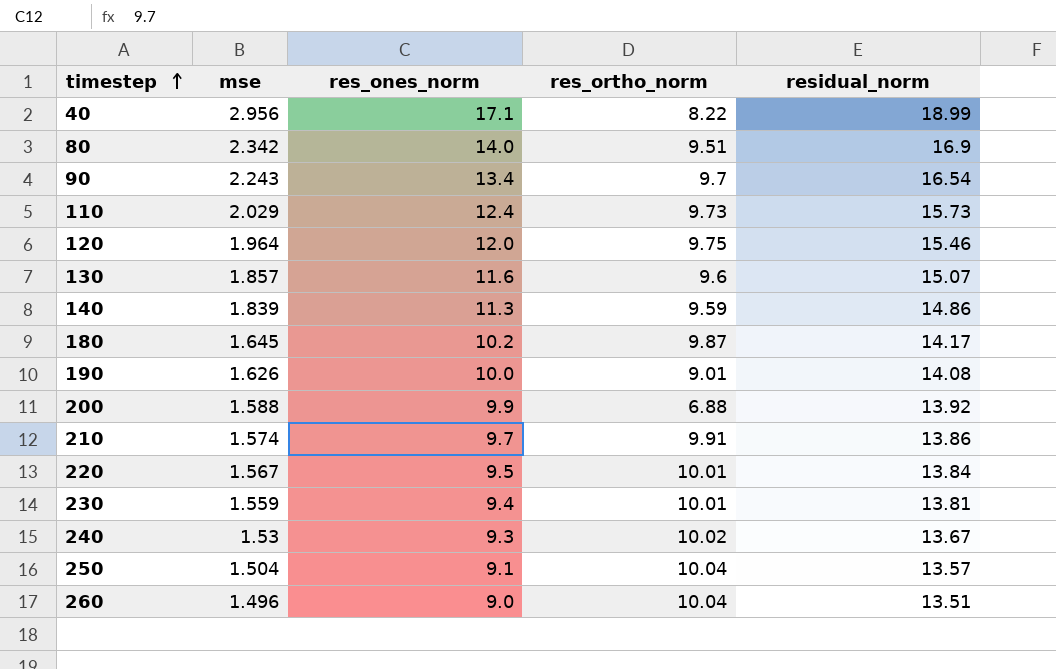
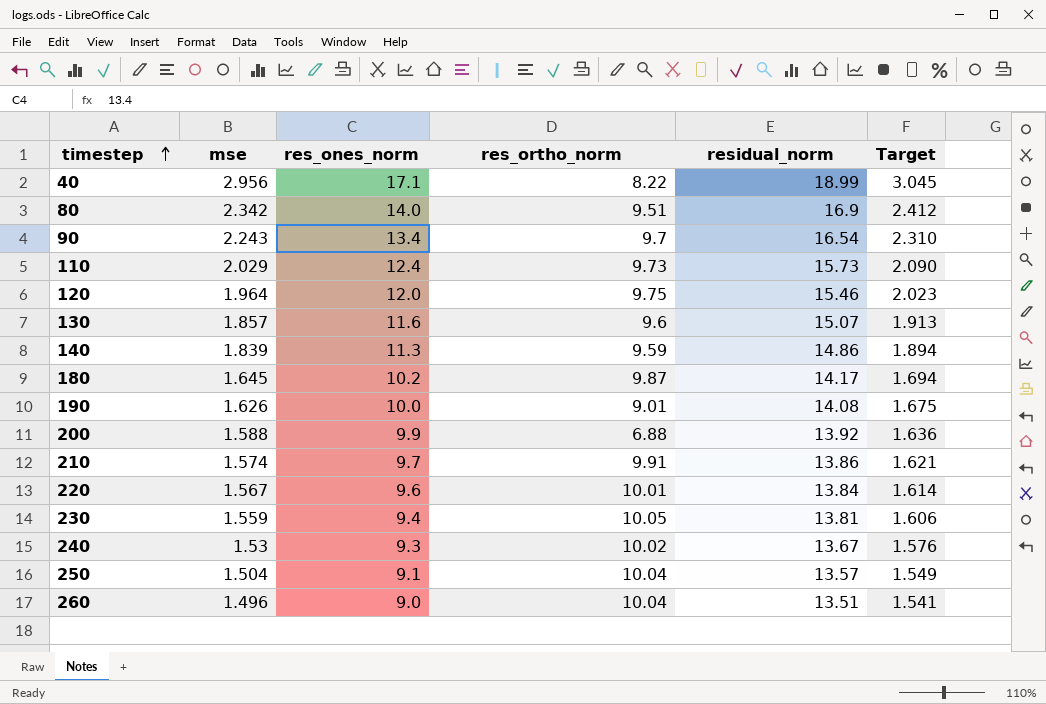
column Target | formula: none -> [mse] * 1.03
220 | res_ones_norm: 9.5 -> 9.6
230 | res_ortho_norm: 10.01 -> 10.05

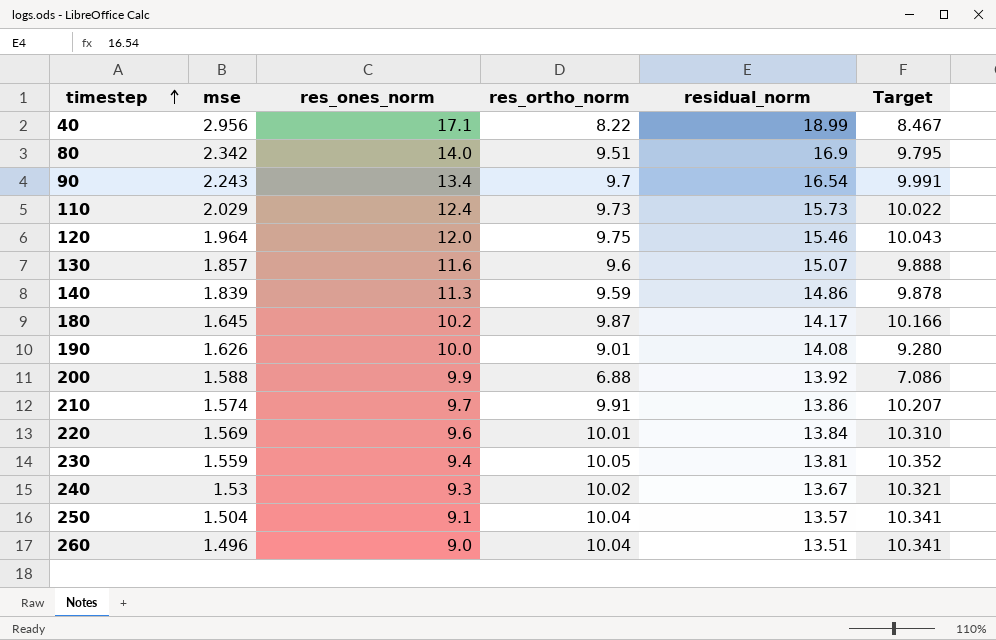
column Target | formula: [mse] * 1.03 -> [res_ortho_norm] * 1.03
220 | mse: 1.567 -> 1.569

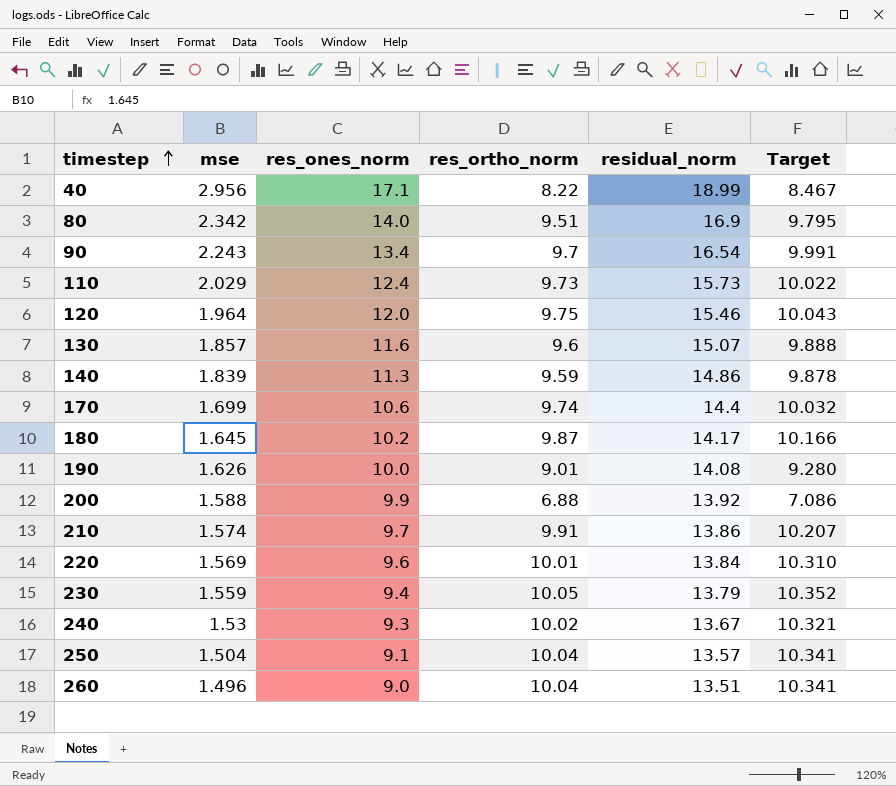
row 170: none -> 1.699 | 10.6 | 9.74 | 14.4 | 10.032
230 | residual_norm: 13.81 -> 13.79

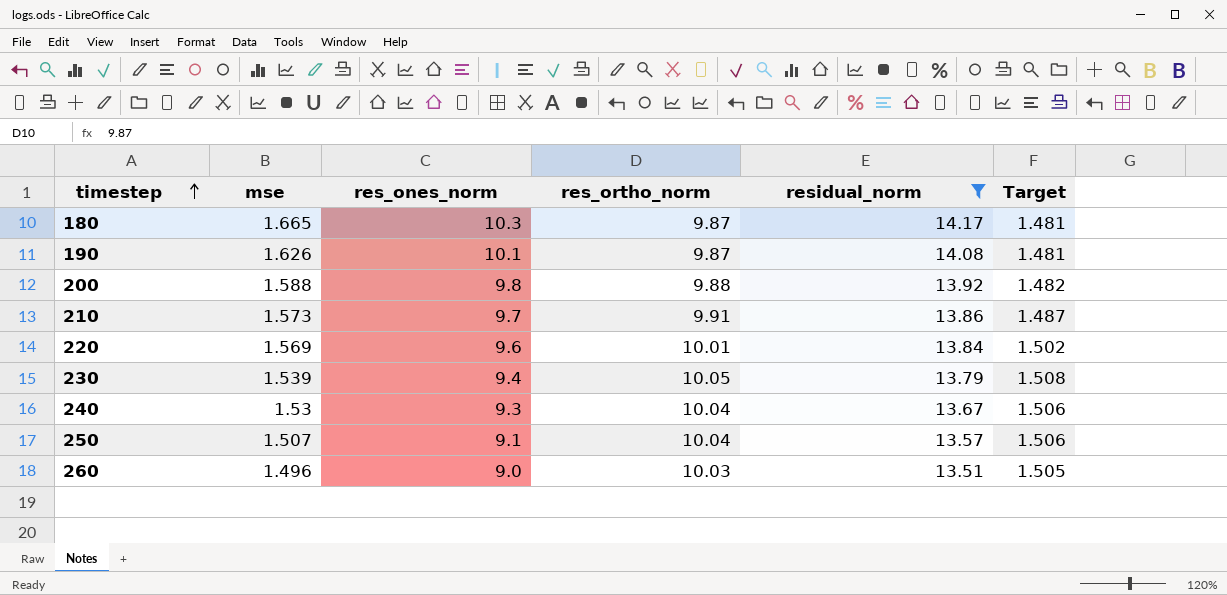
filter: none -> residual_norm <= 14.17
column Target | formula: [res_ortho_norm] * 1.03 -> [res_ortho_norm] * 0.15
180 | mse: 1.645 -> 1.665
180 | res_ones_norm: 10.2 -> 10.3
190 | res_ones_norm: 10.0 -> 10.1
190 | res_ortho_norm: 9.01 -> 9.87
200 | res_ones_norm: 9.9 -> 9.8
200 | res_ortho_norm: 6.88 -> 9.88
210 | mse: 1.574 -> 1.573
230 | mse: 1.559 -> 1.539
240 | res_ortho_norm: 10.02 -> 10.04
250 | mse: 1.504 -> 1.507
260 | res_ortho_norm: 10.04 -> 10.03

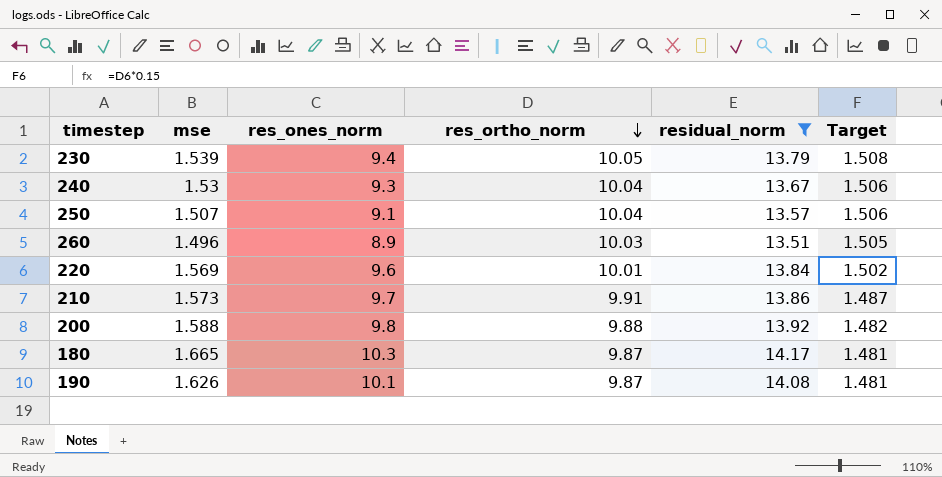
row order: timestep ascending -> res_ortho_norm descending
260 | res_ones_norm: 9.0 -> 8.9

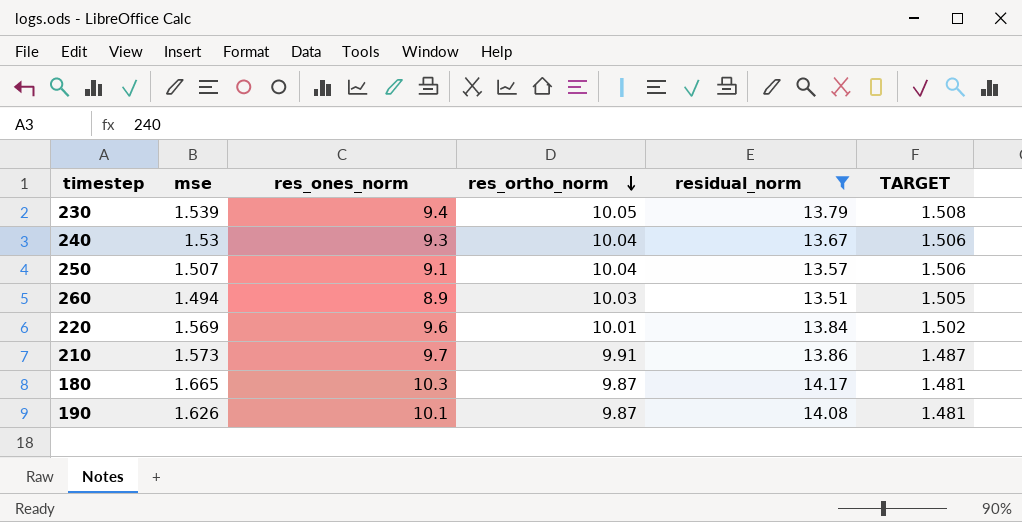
column name: Target -> TARGET
row 200: 1.588 | 9.8 | 9.88 | 13.92 | 1.482 -> none
260 | mse: 1.496 -> 1.494

